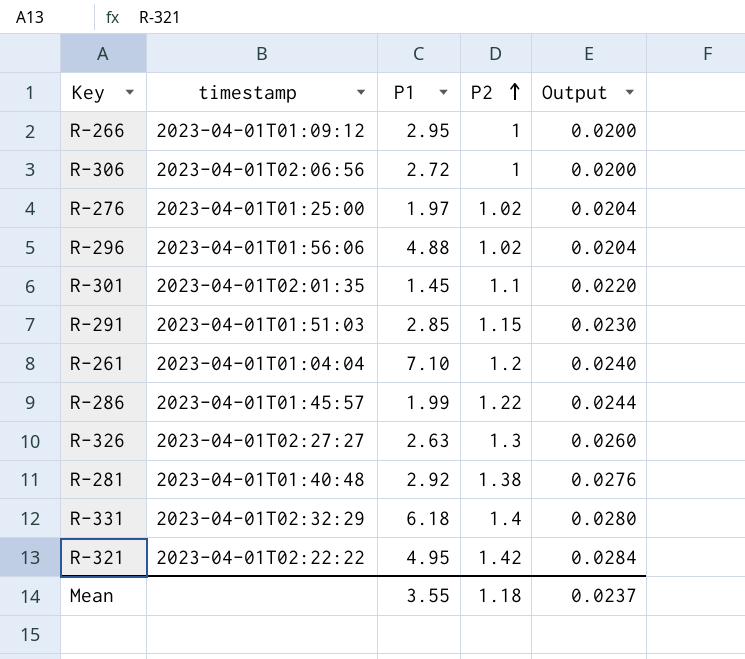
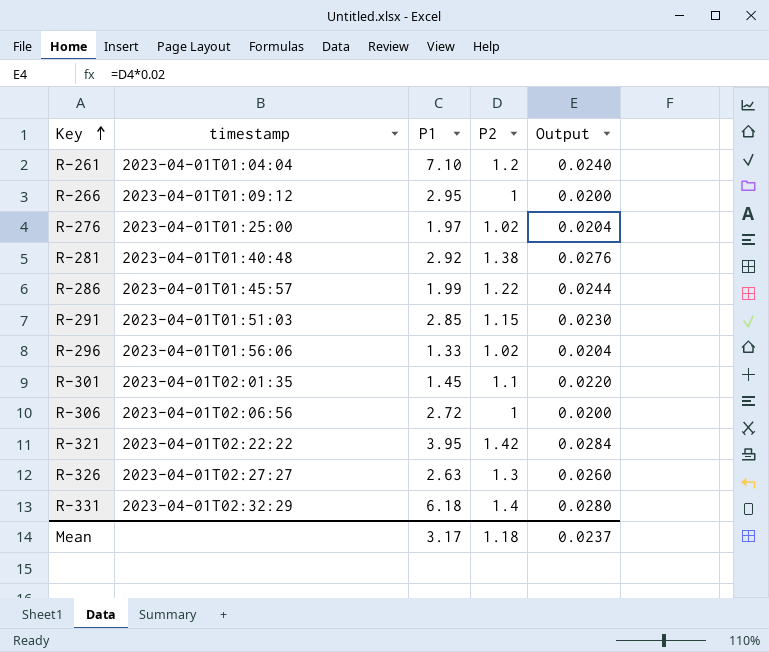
row order: P2 ascending -> Key ascending
R-296 | P1: 4.88 -> 1.33
R-321 | P1: 4.95 -> 3.95
Mean | P1: 3.55 -> 3.17

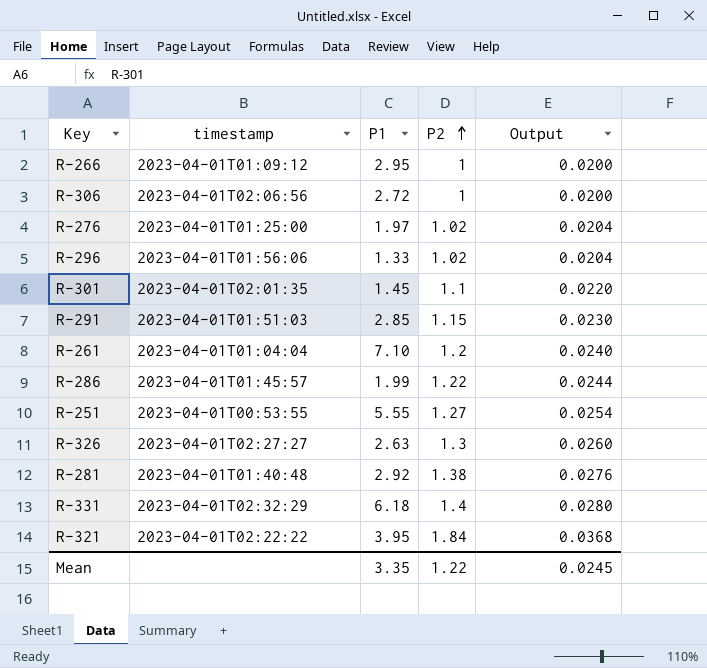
row order: Key ascending -> P2 ascending
row R-251: none -> 2023-04-01T00:53:55 | 5.55 | 1.27 | 0.0254
R-321 | P2: 1.42 -> 1.84
R-321 | Output: 0.0284 -> 0.0368
Mean | P1: 3.17 -> 3.35
Mean | P2: 1.18 -> 1.22
Mean | Output: 0.0237 -> 0.0245

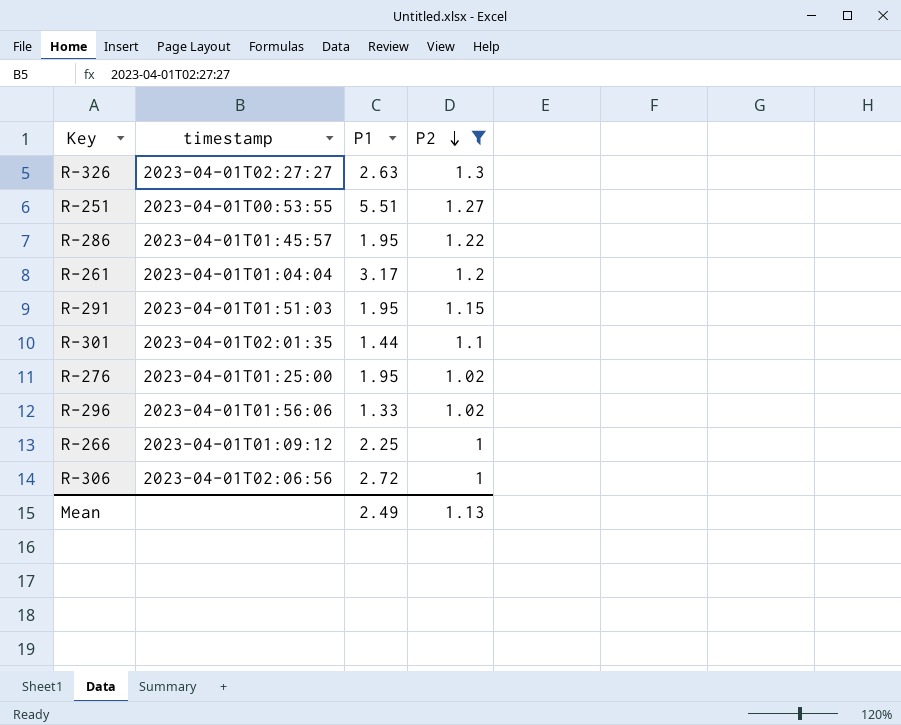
filter: none -> P2 <= 1.3
row order: P2 ascending -> P2 descending
column Output | formula: [P2] * 0.02 -> none
R-251 | P1: 5.55 -> 5.51
R-286 | P1: 1.99 -> 1.95
R-261 | P1: 7.10 -> 3.17
R-291 | P1: 2.85 -> 1.95
R-301 | P1: 1.45 -> 1.44
R-276 | P1: 1.97 -> 1.95
R-266 | P1: 2.95 -> 2.25
Mean | P1: 3.35 -> 2.49
Mean | P2: 1.22 -> 1.13

